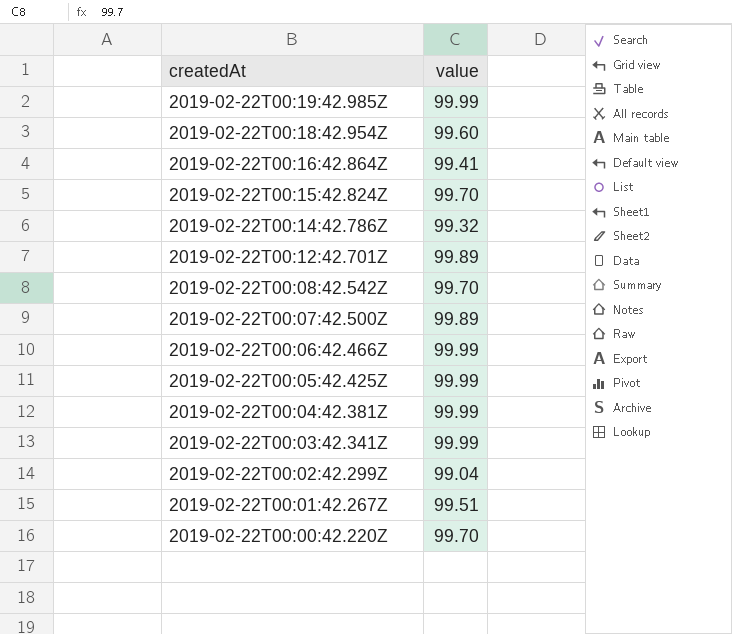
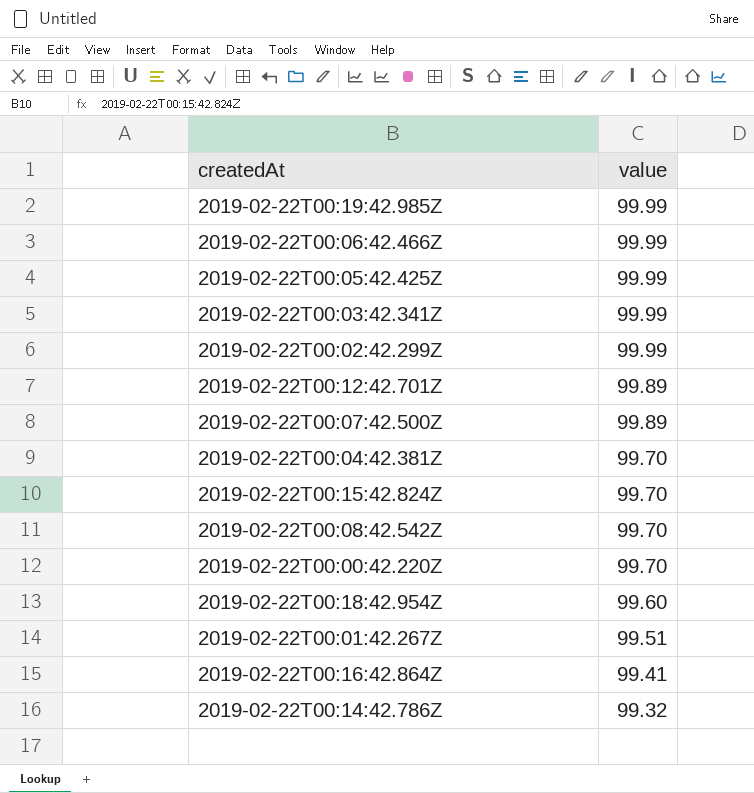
row order: createdAt descending -> value descending
2019-02-22T00:02:42.299Z | value: 99.04 -> 99.99
2019-02-22T00:04:42.381Z | value: 99.99 -> 99.70

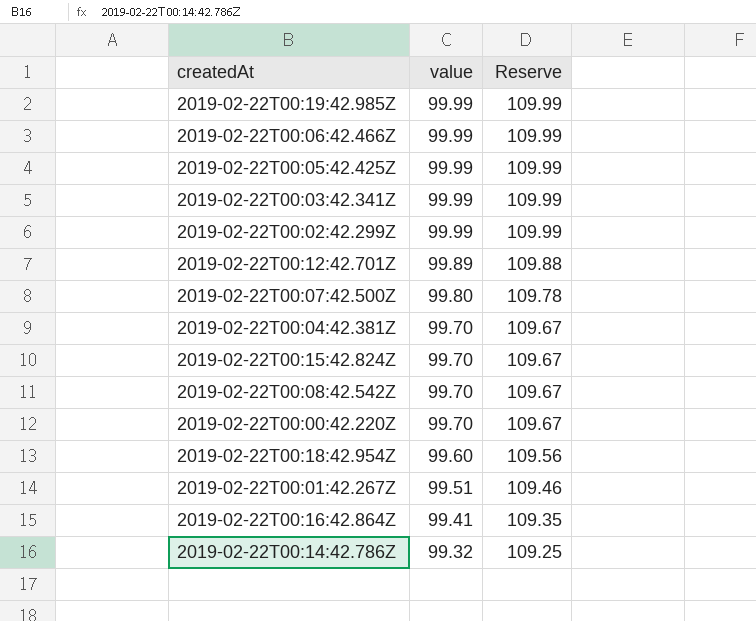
column Reserve | formula: none -> [value] * 1.1
2019-02-22T00:07:42.500Z | value: 99.89 -> 99.80

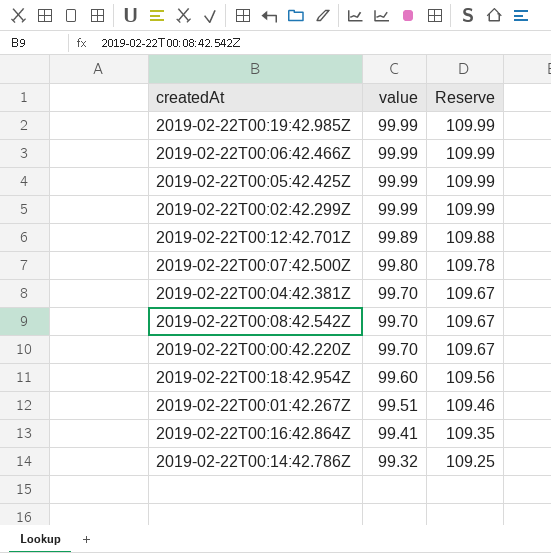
row 2019-02-22T00:03:42.341Z: 99.99 | 109.99 -> none
row 2019-02-22T00:15:42.824Z: 99.70 | 109.67 -> none

